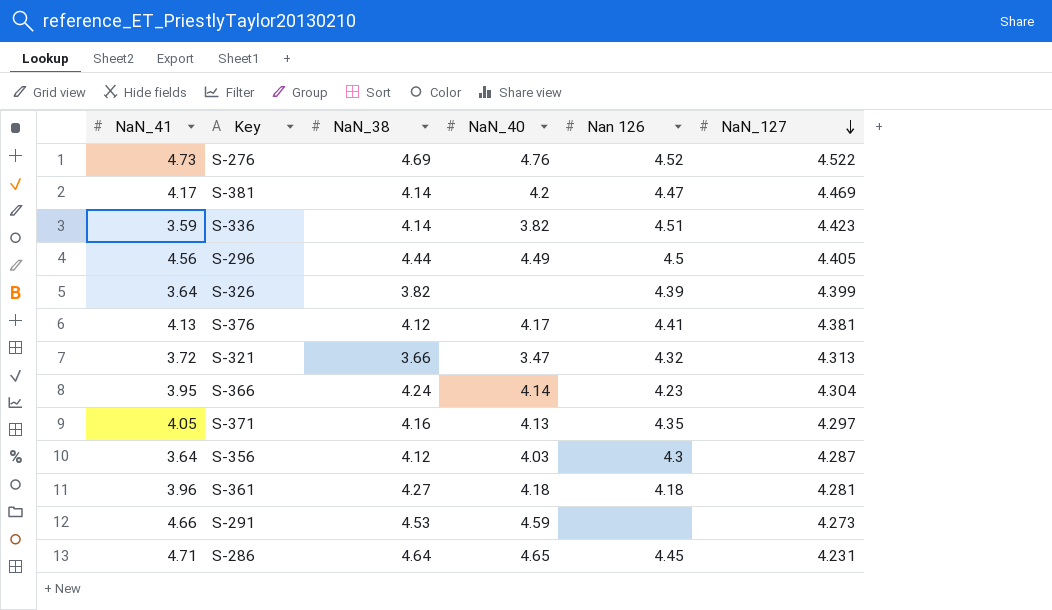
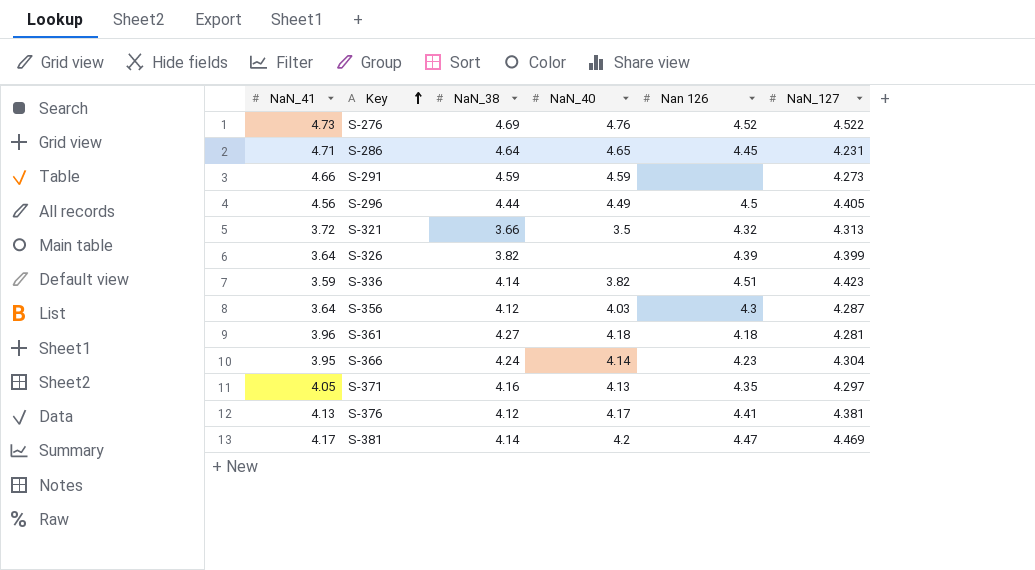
row order: NaN_127 descending -> Key ascending
S-291 | NaN_38: 4.53 -> 4.59
S-321 | NaN_40: 3.47 -> 3.5

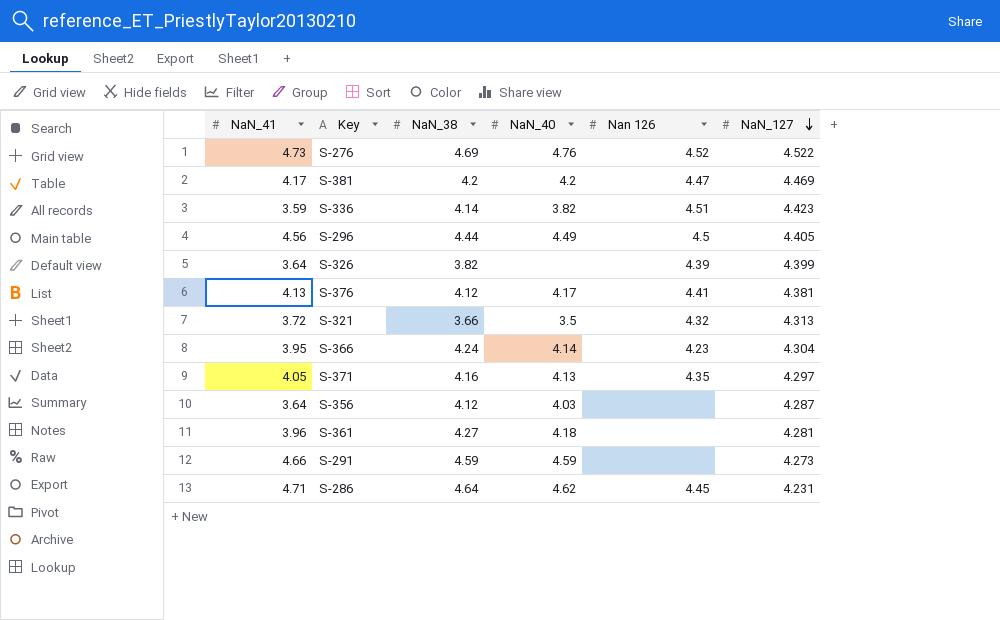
row order: Key ascending -> NaN_127 descending
S-381 | NaN_38: 4.14 -> 4.2
S-356 | Nan 126: 4.3 -> none
S-361 | Nan 126: 4.18 -> none
S-286 | NaN_40: 4.65 -> 4.62

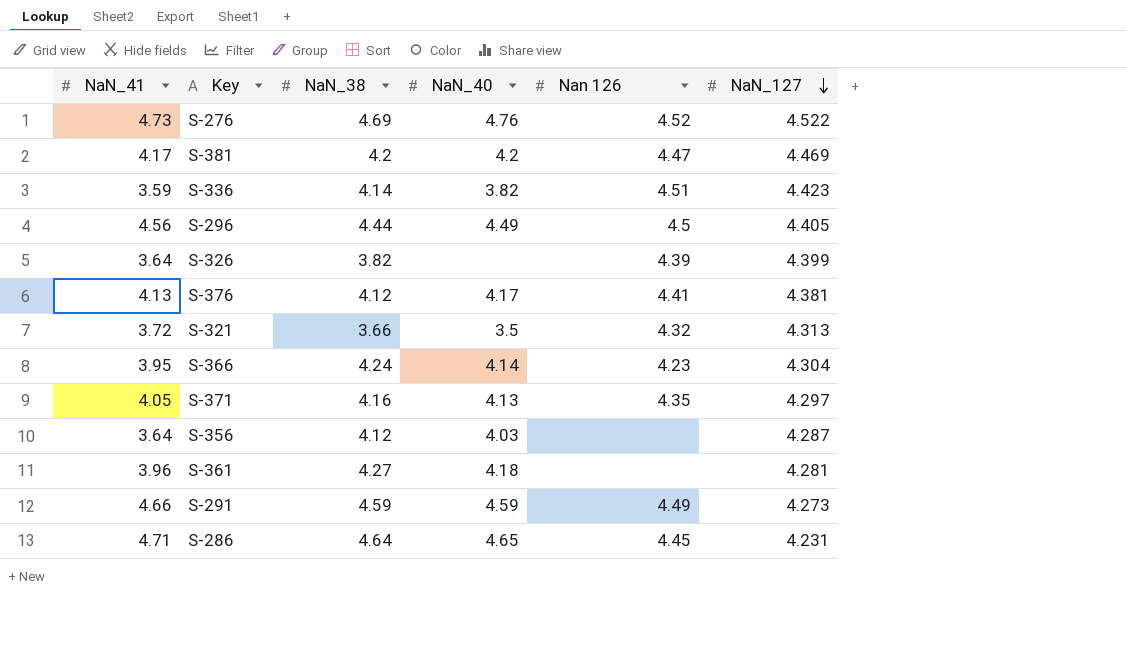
S-291 | Nan 126: none -> 4.49
S-286 | NaN_40: 4.62 -> 4.65

